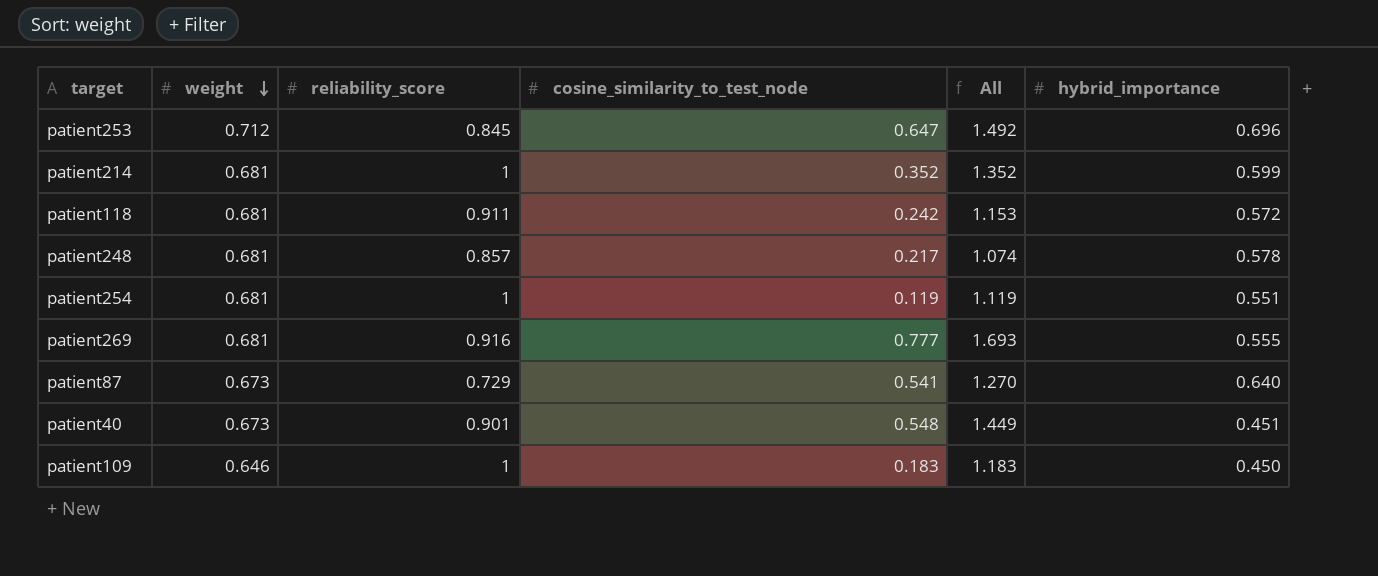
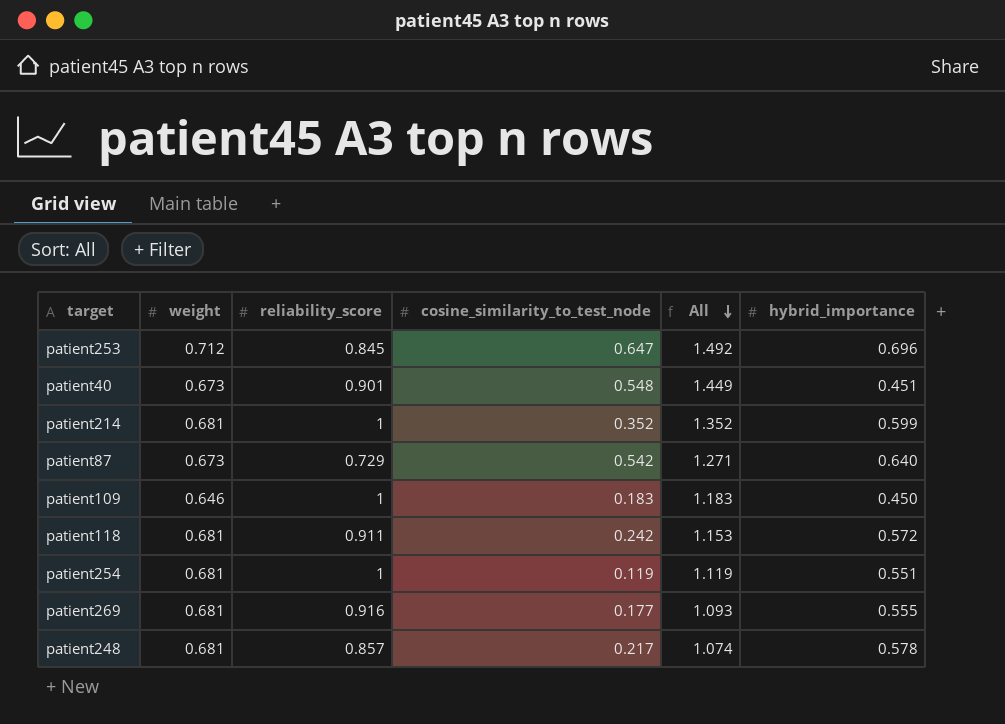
row order: weight descending -> All descending
patient87 | cosine_similarity_to_test_node: 0.541 -> 0.542
patient87 | All: 1.270 -> 1.271
patient269 | cosine_similarity_to_test_node: 0.777 -> 0.177
patient269 | All: 1.693 -> 1.093

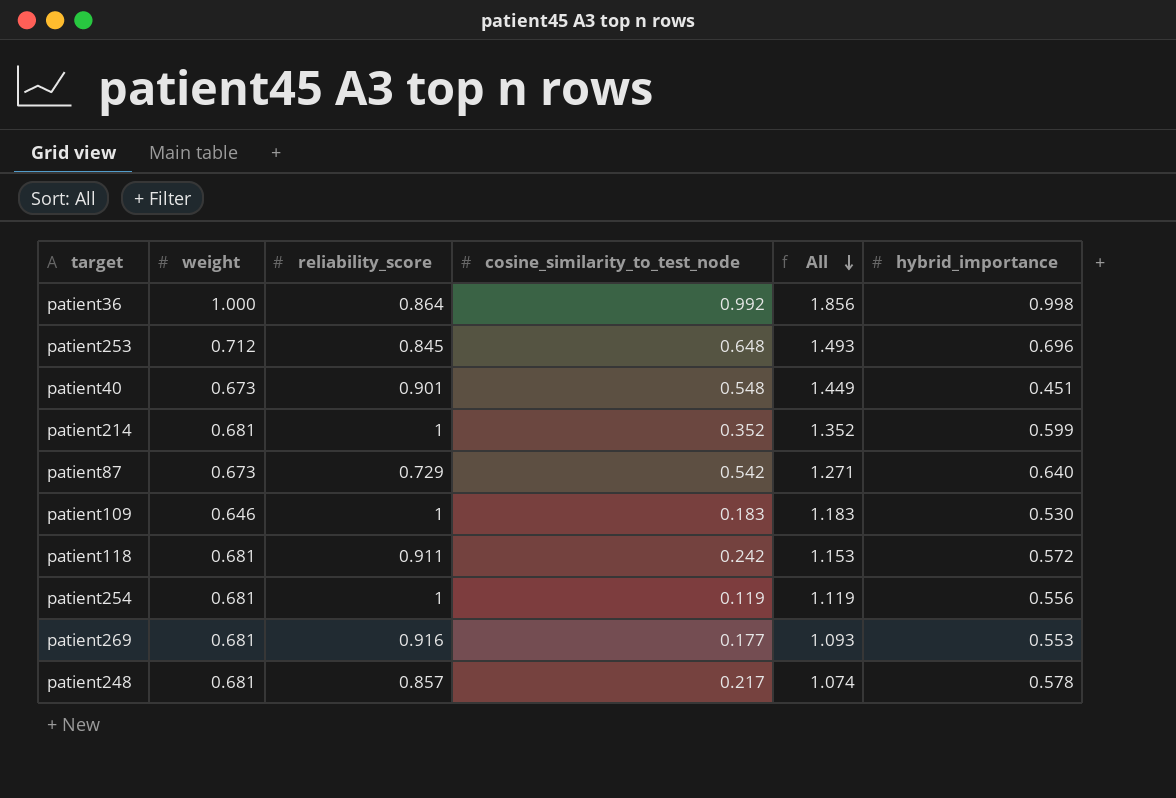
row patient36: none -> 1.000 | 0.864 | 0.992 | 1.856 | 0.998
patient253 | cosine_similarity_to_test_node: 0.647 -> 0.648
patient253 | All: 1.492 -> 1.493
patient109 | hybrid_importance: 0.450 -> 0.530
patient254 | hybrid_importance: 0.551 -> 0.556
patient269 | hybrid_importance: 0.555 -> 0.553

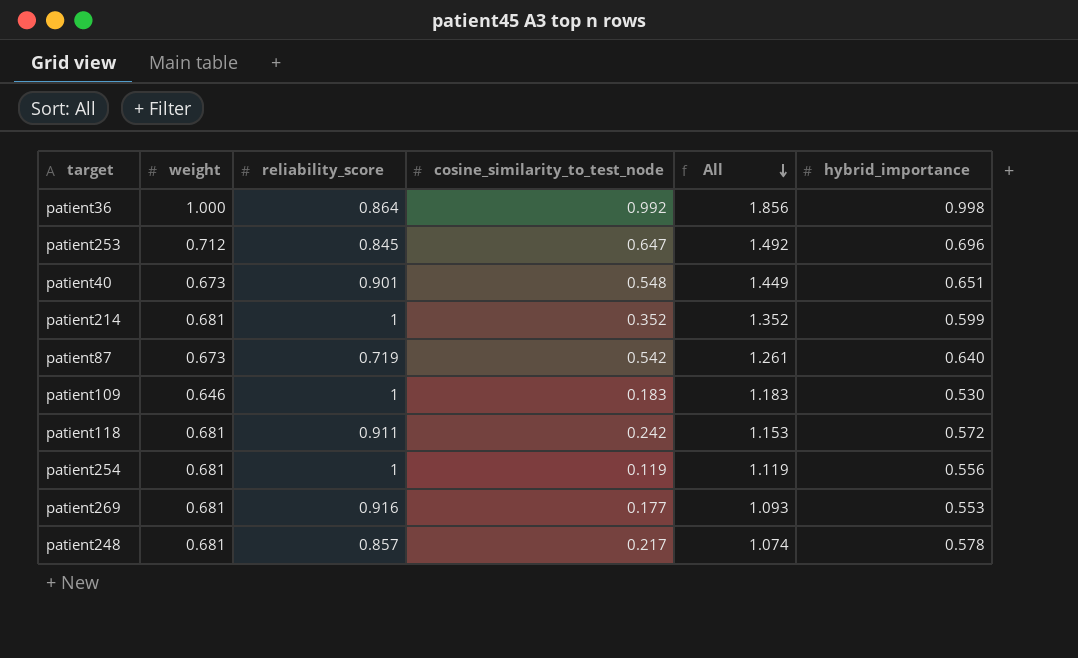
patient253 | cosine_similarity_to_test_node: 0.648 -> 0.647
patient253 | All: 1.493 -> 1.492
patient40 | hybrid_importance: 0.451 -> 0.651
patient87 | reliability_score: 0.729 -> 0.719
patient87 | All: 1.271 -> 1.261

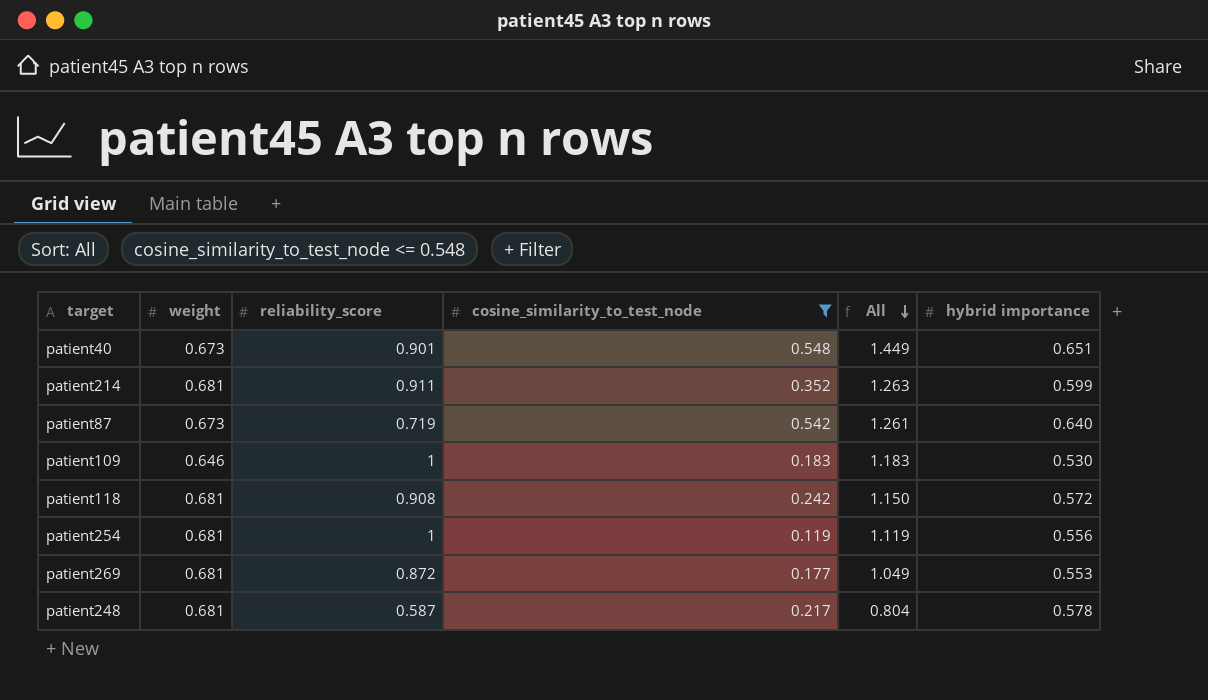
filter: none -> cosine_similarity_to_test_node <= 0.548
column name: hybrid_importance -> hybrid importance
patient214 | reliability_score: 1 -> 0.911
patient214 | All: 1.352 -> 1.263
patient118 | reliability_score: 0.911 -> 0.908
patient118 | All: 1.153 -> 1.150
patient269 | reliability_score: 0.916 -> 0.872
patient269 | All: 1.093 -> 1.049
patient248 | reliability_score: 0.857 -> 0.587
patient248 | All: 1.074 -> 0.804

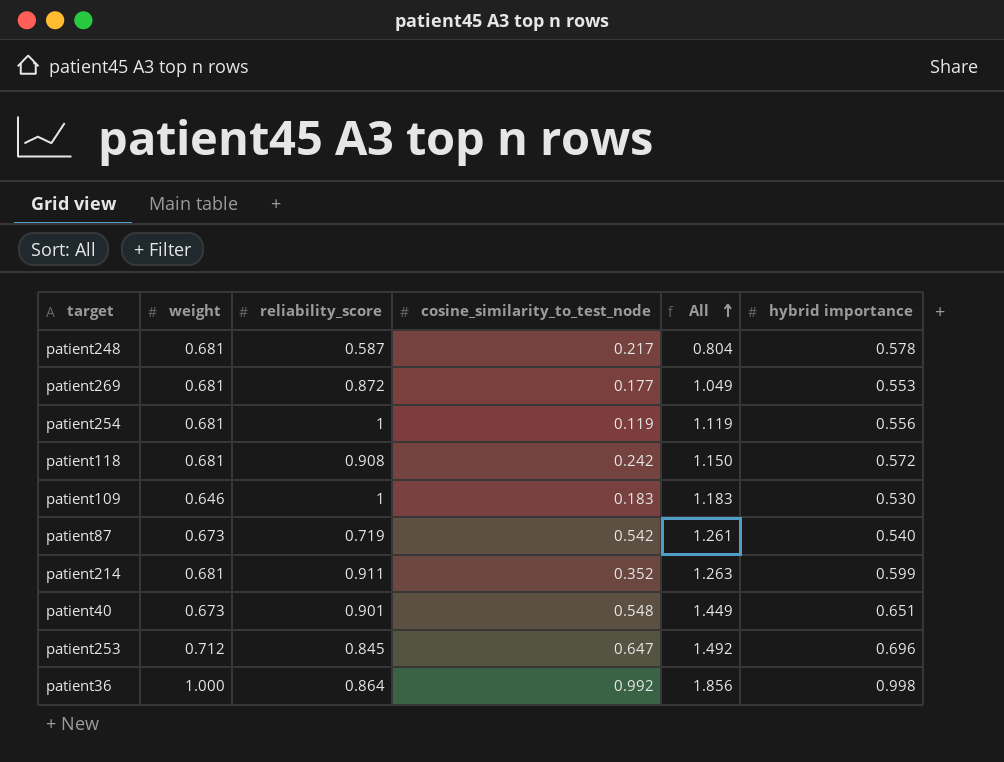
filter: cosine_similarity_to_test_node <= 0.548 -> none
row order: All descending -> All ascending
patient87 | hybrid importance: 0.640 -> 0.540

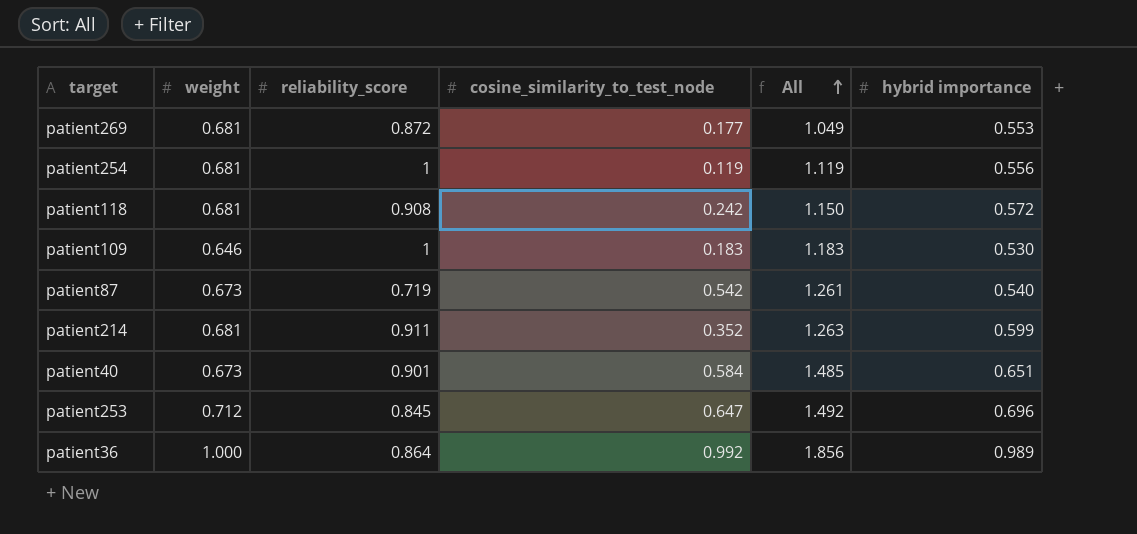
row patient248: 0.681 | 0.587 | 0.217 | 0.804 | 0.578 -> none
patient40 | cosine_similarity_to_test_node: 0.548 -> 0.584
patient40 | All: 1.449 -> 1.485
patient36 | hybrid importance: 0.998 -> 0.989

